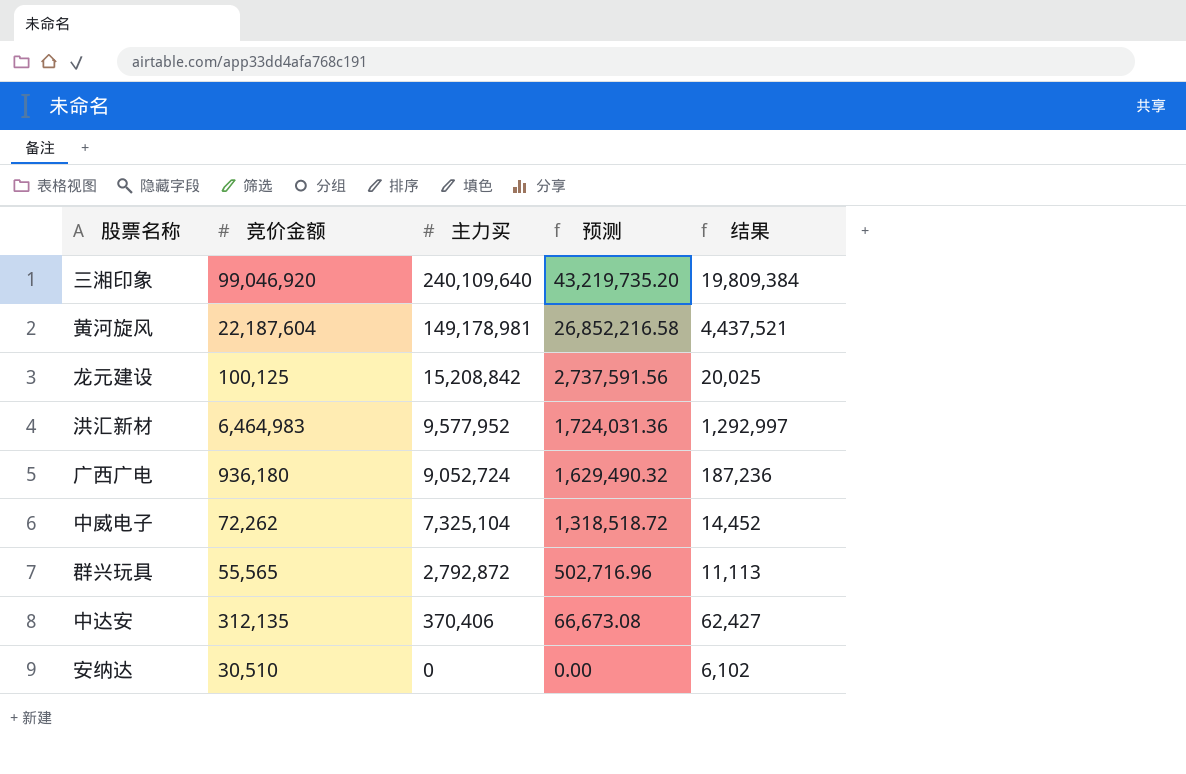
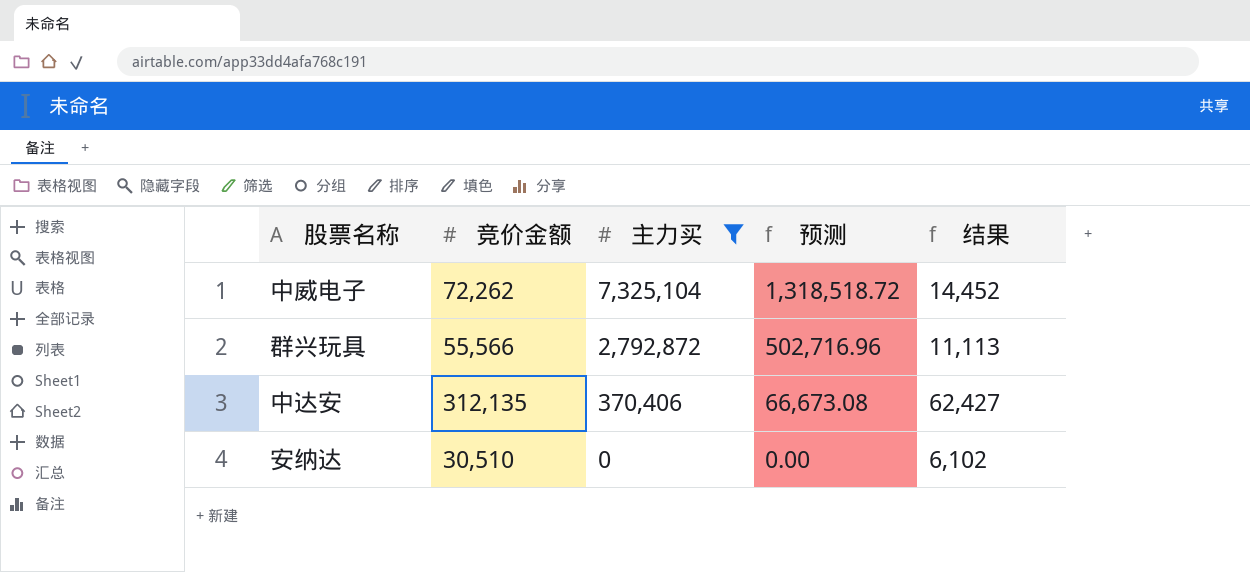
filter: none -> 主力买 <= 7,325,104
群兴玩具 | 竞价金额: 55,565 -> 55,566

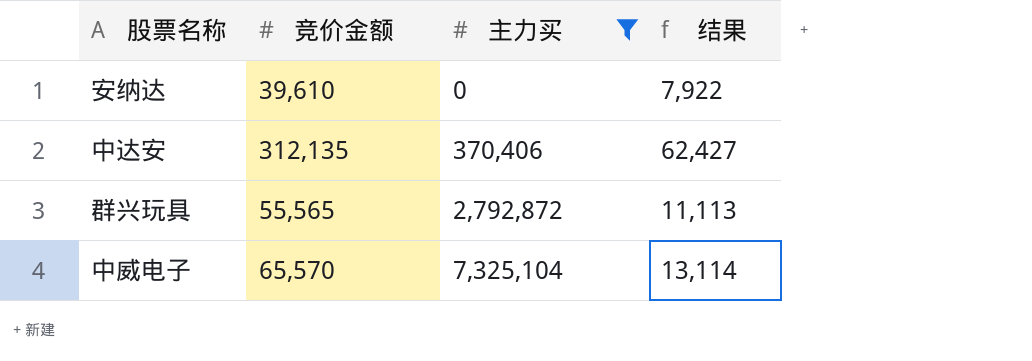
row order: 主力买 descending -> 主力买 ascending
column 预测 | formula: [主力买] * 0.18 -> none
安纳达 | 竞价金额: 30,510 -> 39,610
安纳达 | 结果: 6,102 -> 7,922
群兴玩具 | 竞价金额: 55,566 -> 55,565
中威电子 | 竞价金额: 72,262 -> 65,570
中威电子 | 结果: 14,452 -> 13,114

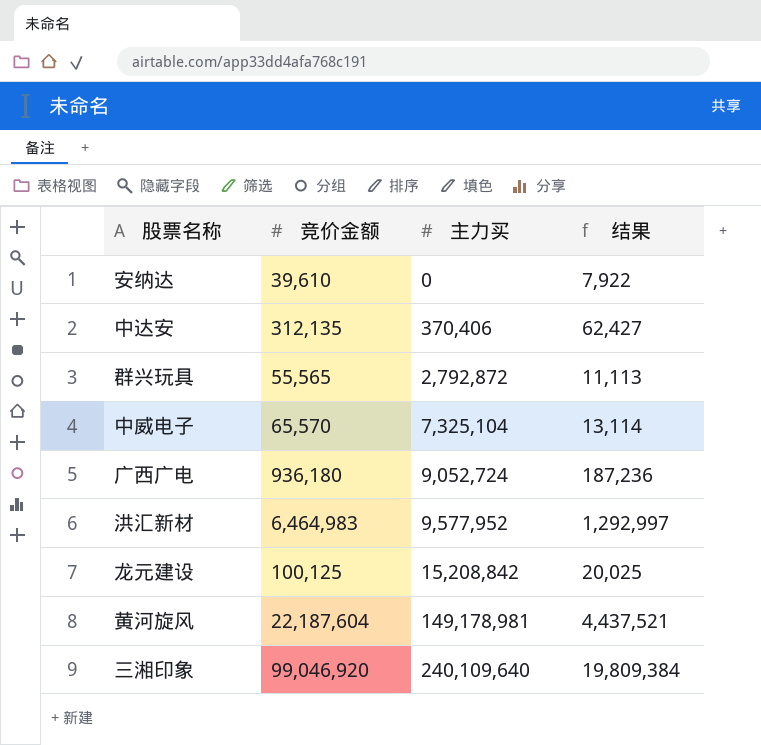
filter: 主力买 <= 7,325,104 -> none

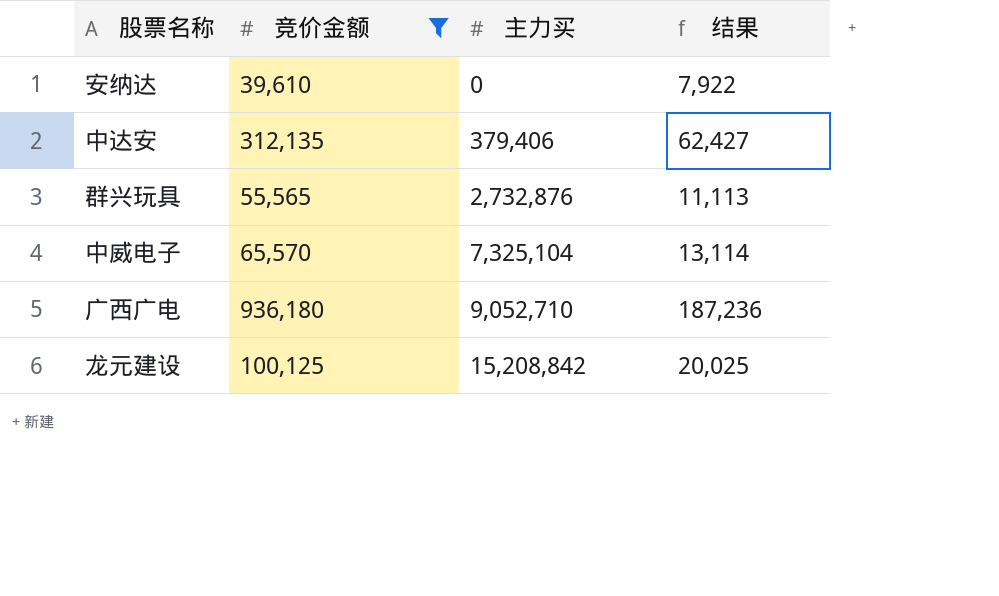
filter: none -> 竞价金额 <= 936,180
中达安 | 主力买: 370,406 -> 379,406
群兴玩具 | 主力买: 2,792,872 -> 2,732,876
广西广电 | 主力买: 9,052,724 -> 9,052,710

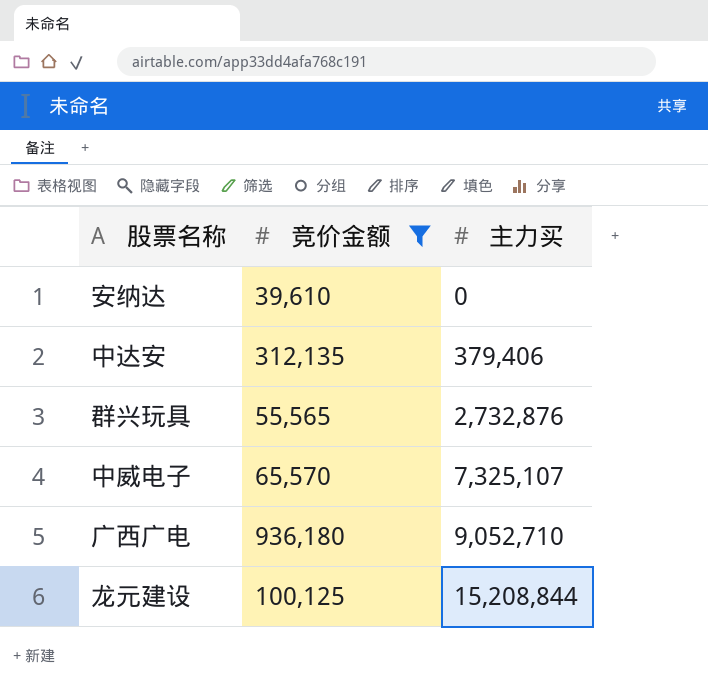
column 结果 | formula: [竞价金额] * 0.2 -> none
中威电子 | 主力买: 7,325,104 -> 7,325,107
龙元建设 | 主力买: 15,208,842 -> 15,208,844

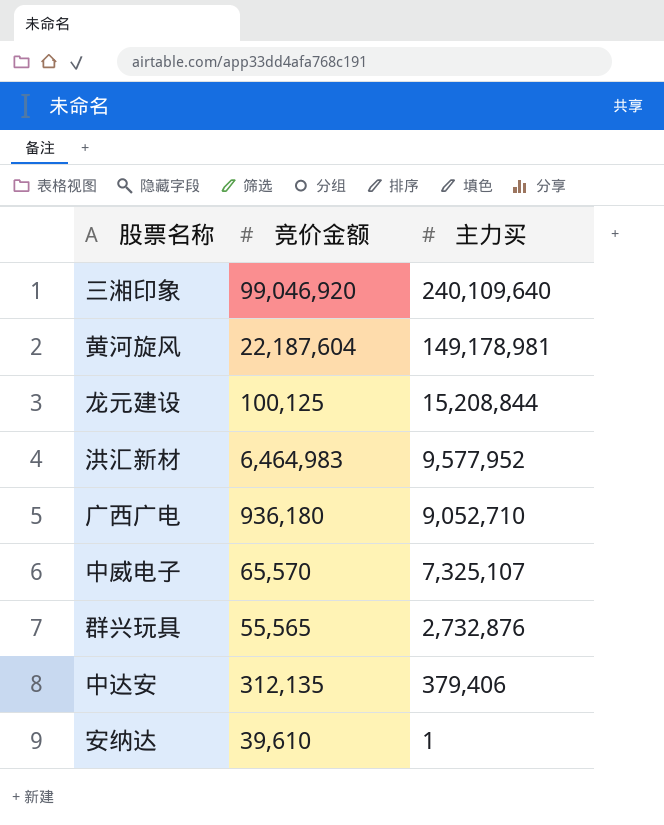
filter: 竞价金额 <= 936,180 -> none
row order: 主力买 ascending -> 主力买 descending
安纳达 | 主力买: 0 -> 1

